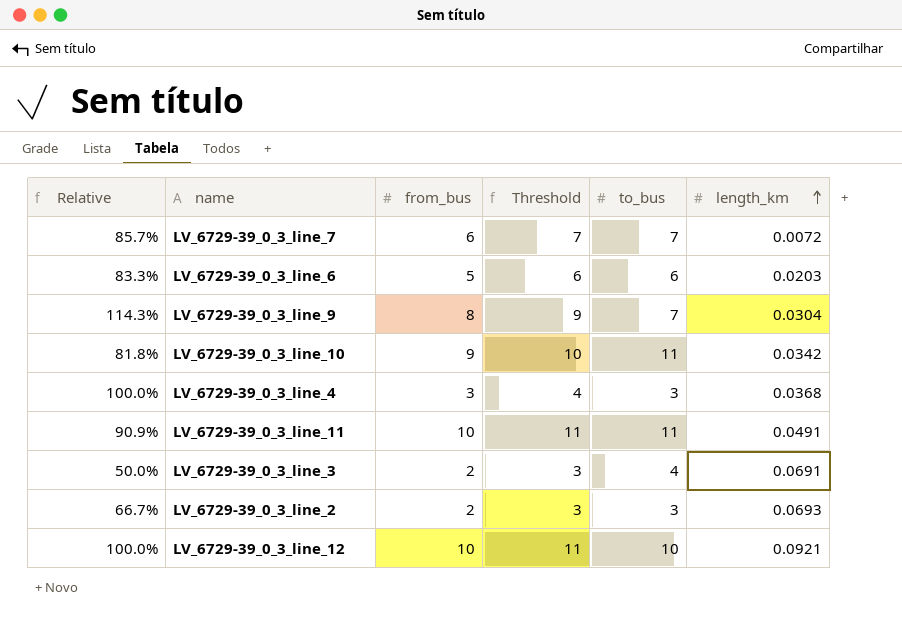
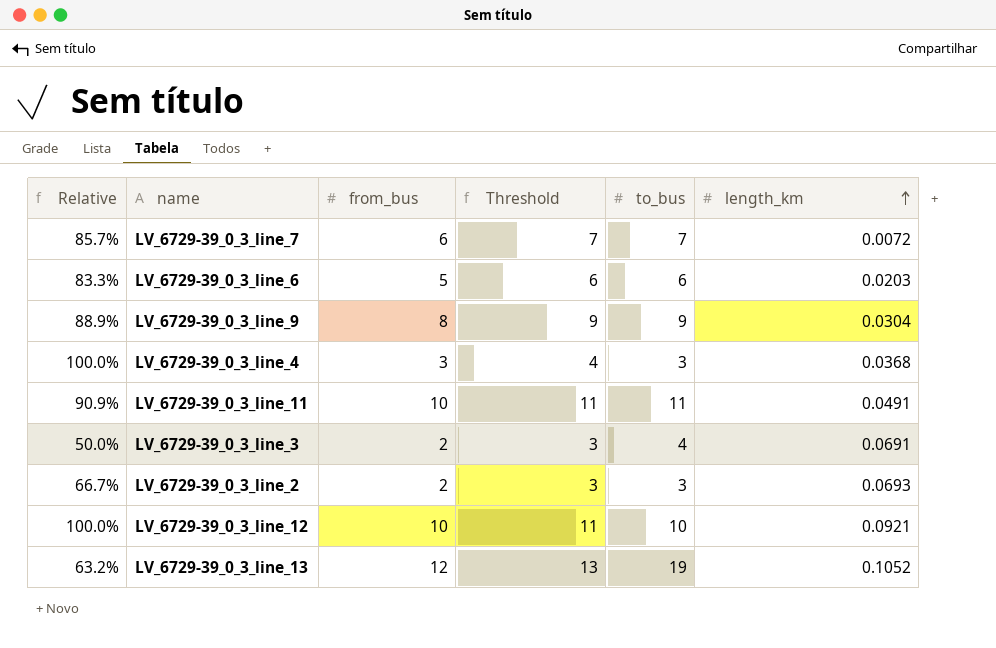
row LV_6729-39_0_3_line_10: 81.8% | 9 | 10 | 11 | 0.0342 -> none
LV_6729-39_0_3_line_9 | Relative: 114.3% -> 88.9%
LV_6729-39_0_3_line_9 | to_bus: 7 -> 9
row LV_6729-39_0_3_line_13: none -> 63.2% | 12 | 13 | 19 | 0.1052

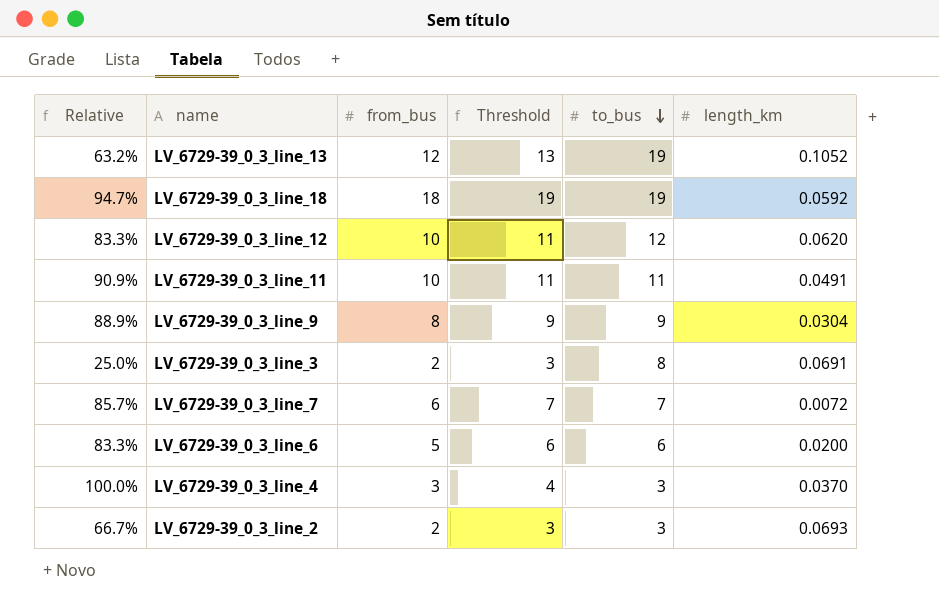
row order: length_km ascending -> to_bus descending
row LV_6729-39_0_3_line_18: none -> 94.7% | 18 | 19 | 19 | 0.0592
LV_6729-39_0_3_line_12 | Relative: 100.0% -> 83.3%
LV_6729-39_0_3_line_12 | to_bus: 10 -> 12
LV_6729-39_0_3_line_12 | length_km: 0.0921 -> 0.0620
LV_6729-39_0_3_line_3 | Relative: 50.0% -> 25.0%
LV_6729-39_0_3_line_3 | to_bus: 4 -> 8
LV_6729-39_0_3_line_6 | length_km: 0.0203 -> 0.0200
LV_6729-39_0_3_line_4 | length_km: 0.0368 -> 0.0370

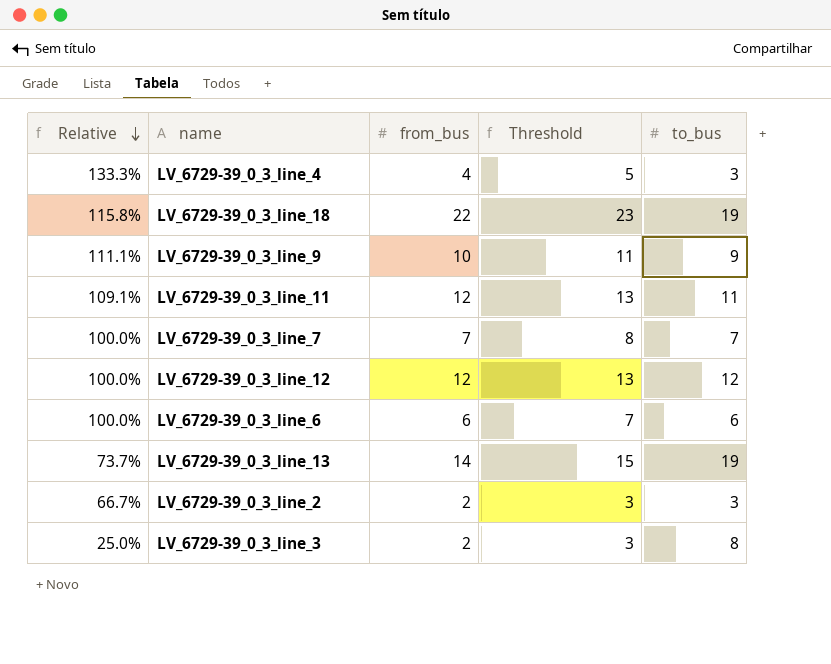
row order: to_bus descending -> Relative descending
column length_km | position: 6 -> none
LV_6729-39_0_3_line_4 | Relative: 100.0% -> 133.3%
LV_6729-39_0_3_line_4 | from_bus: 3 -> 4
LV_6729-39_0_3_line_4 | Threshold: 4 -> 5
LV_6729-39_0_3_line_18 | Relative: 94.7% -> 115.8%
LV_6729-39_0_3_line_18 | from_bus: 18 -> 22
LV_6729-39_0_3_line_18 | Threshold: 19 -> 23
LV_6729-39_0_3_line_9 | Relative: 88.9% -> 111.1%
LV_6729-39_0_3_line_9 | from_bus: 8 -> 10
LV_6729-39_0_3_line_9 | Threshold: 9 -> 11
LV_6729-39_0_3_line_11 | Relative: 90.9% -> 109.1%
LV_6729-39_0_3_line_11 | from_bus: 10 -> 12
LV_6729-39_0_3_line_11 | Threshold: 11 -> 13
LV_6729-39_0_3_line_7 | Relative: 85.7% -> 100.0%
LV_6729-39_0_3_line_7 | from_bus: 6 -> 7
LV_6729-39_0_3_line_7 | Threshold: 7 -> 8
LV_6729-39_0_3_line_12 | Relative: 83.3% -> 100.0%
LV_6729-39_0_3_line_12 | from_bus: 10 -> 12
LV_6729-39_0_3_line_12 | Threshold: 11 -> 13
LV_6729-39_0_3_line_6 | Relative: 83.3% -> 100.0%
LV_6729-39_0_3_line_6 | from_bus: 5 -> 6
LV_6729-39_0_3_line_6 | Threshold: 6 -> 7
LV_6729-39_0_3_line_13 | Relative: 63.2% -> 73.7%
LV_6729-39_0_3_line_13 | from_bus: 12 -> 14
LV_6729-39_0_3_line_13 | Threshold: 13 -> 15

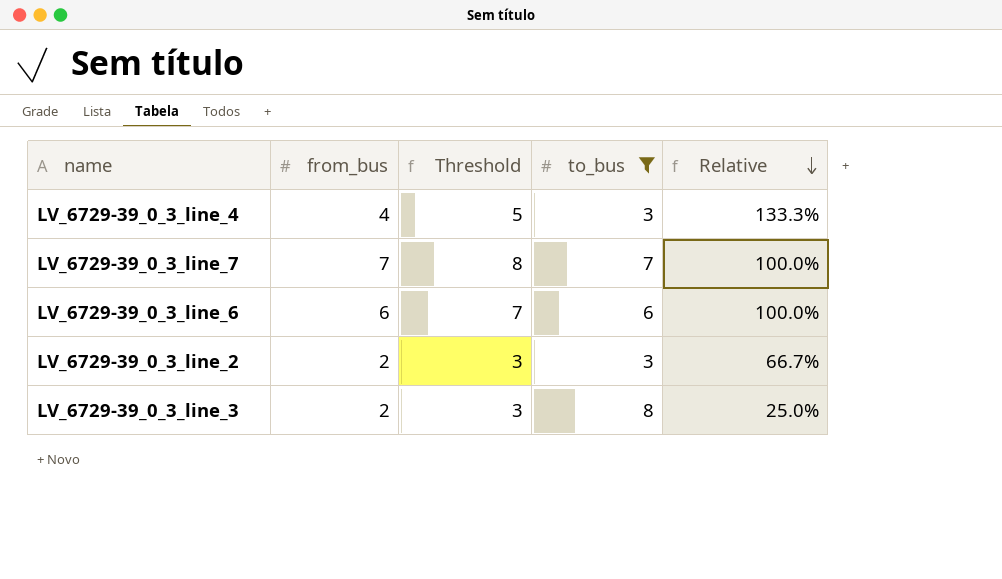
filter: none -> to_bus <= 8
column Relative | position: 1 -> 5

